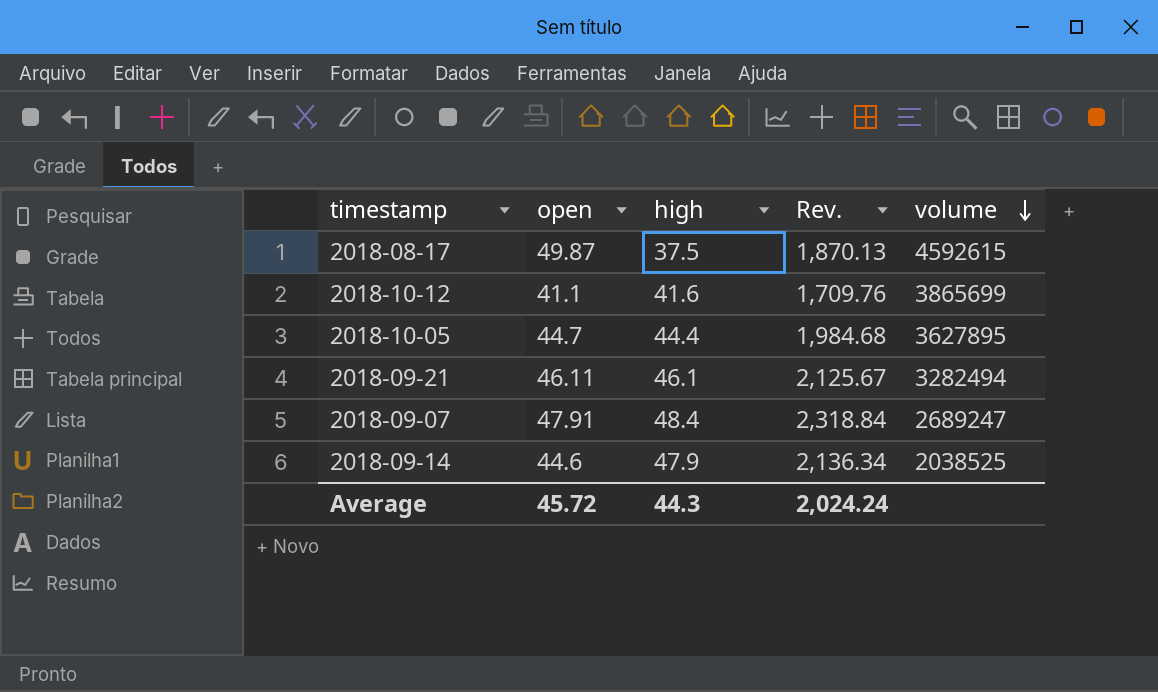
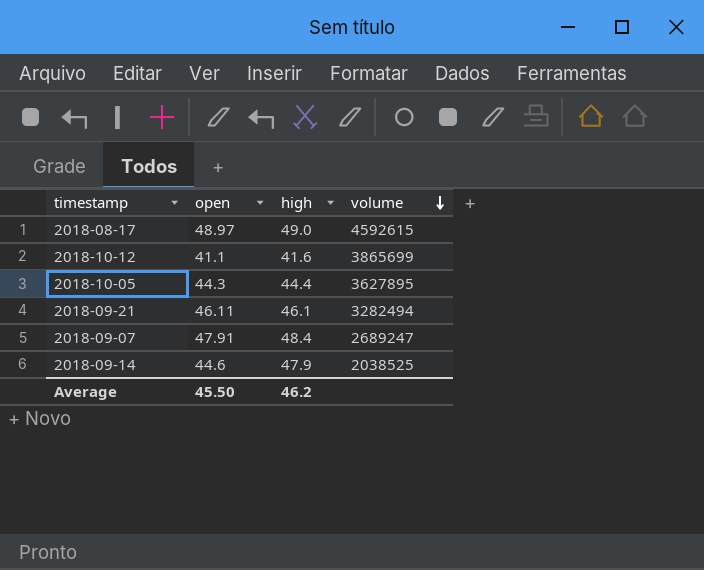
column Rev. | formula: [open] * [high] -> none
2018-08-17 | open: 49.87 -> 48.97
2018-08-17 | high: 37.5 -> 49.0
2018-10-05 | open: 44.7 -> 44.3
Average | open: 45.72 -> 45.50
Average | high: 44.3 -> 46.2

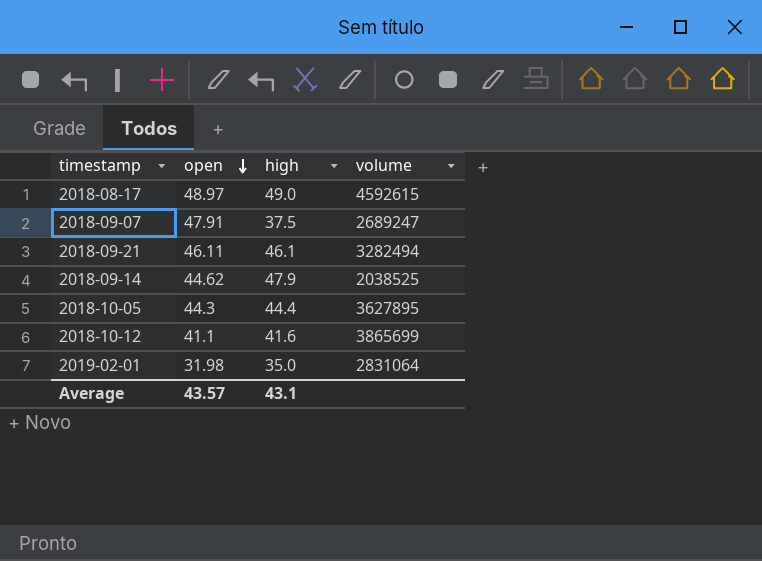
row order: volume descending -> open descending
2018-09-07 | high: 48.4 -> 37.5
2018-09-14 | open: 44.6 -> 44.62
row 2019-02-01: none -> 31.98 | 35.0 | 2831064
Average | open: 45.50 -> 43.57
Average | high: 46.2 -> 43.1

